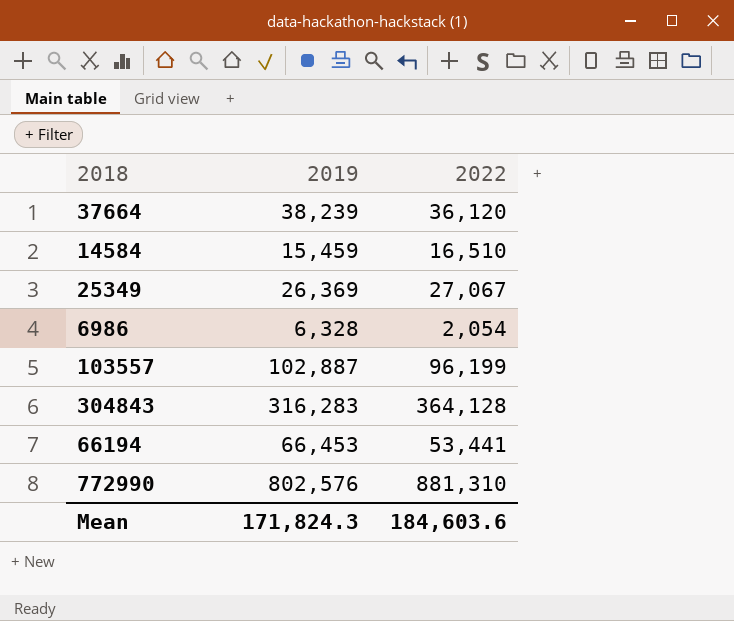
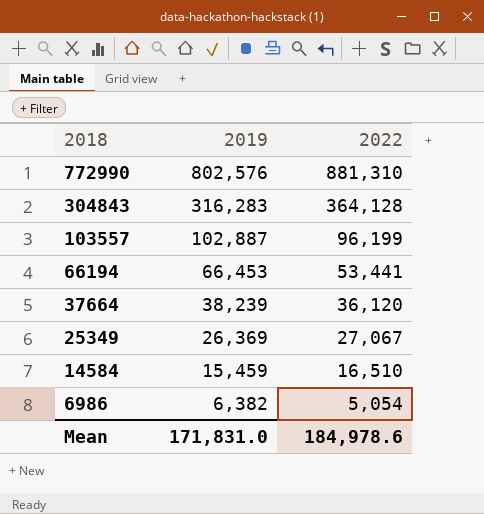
row order: none -> 2018 descending
6986 | 2019: 6,328 -> 6,382
6986 | 2022: 2,054 -> 5,054
Mean | 2019: 171,824.3 -> 171,831.0
Mean | 2022: 184,603.6 -> 184,978.6

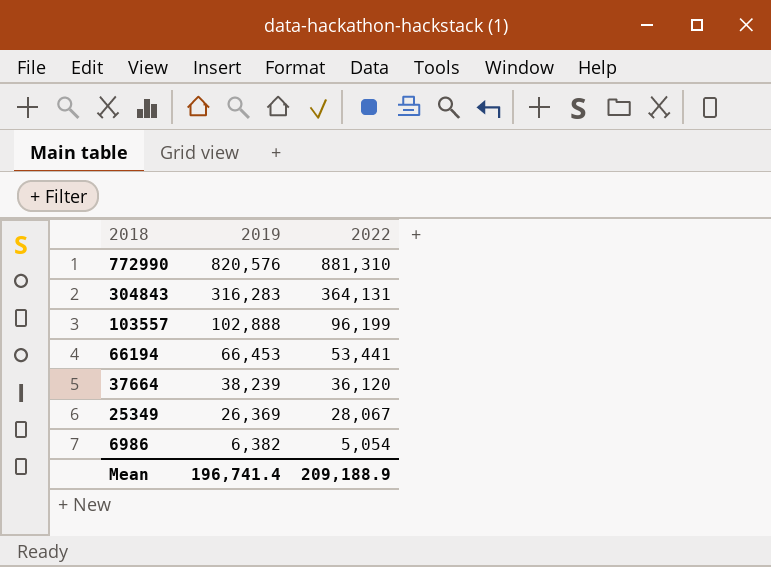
row 14584: 15,459 | 16,510 -> none
772990 | 2019: 802,576 -> 820,576
304843 | 2022: 364,128 -> 364,131
103557 | 2019: 102,887 -> 102,888
25349 | 2022: 27,067 -> 28,067
Mean | 2019: 171,831.0 -> 196,741.4
Mean | 2022: 184,978.6 -> 209,188.9

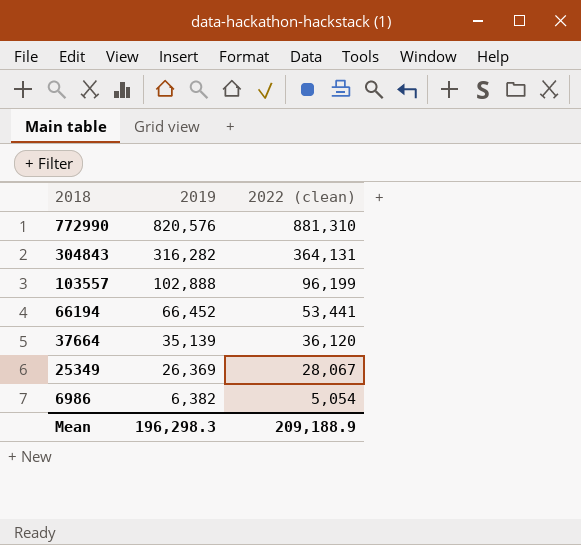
column name: 2022 -> 2022 (clean)
304843 | 2019: 316,283 -> 316,282
66194 | 2019: 66,453 -> 66,452
37664 | 2019: 38,239 -> 35,139
Mean | 2019: 196,741.4 -> 196,298.3

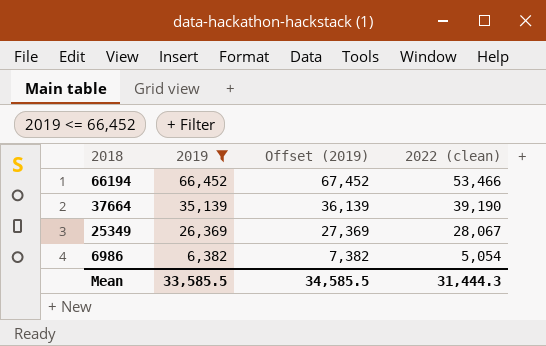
filter: none -> 2019 <= 66,452
column Offset (2019) | formula: none -> [2019] + 1000
66194 | 2022 (clean): 53,441 -> 53,466
37664 | 2022 (clean): 36,120 -> 39,190
Mean | 2019: 196,298.3 -> 33,585.5
Mean | 2022 (clean): 209,188.9 -> 31,444.3

